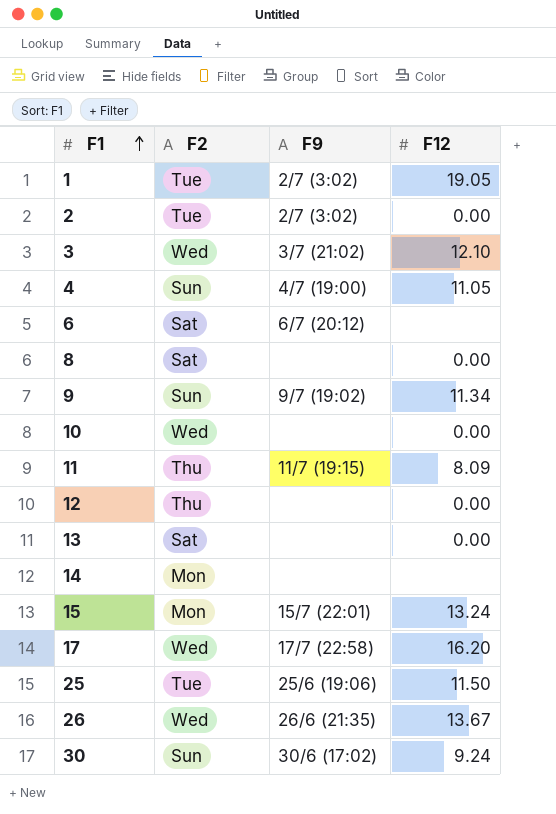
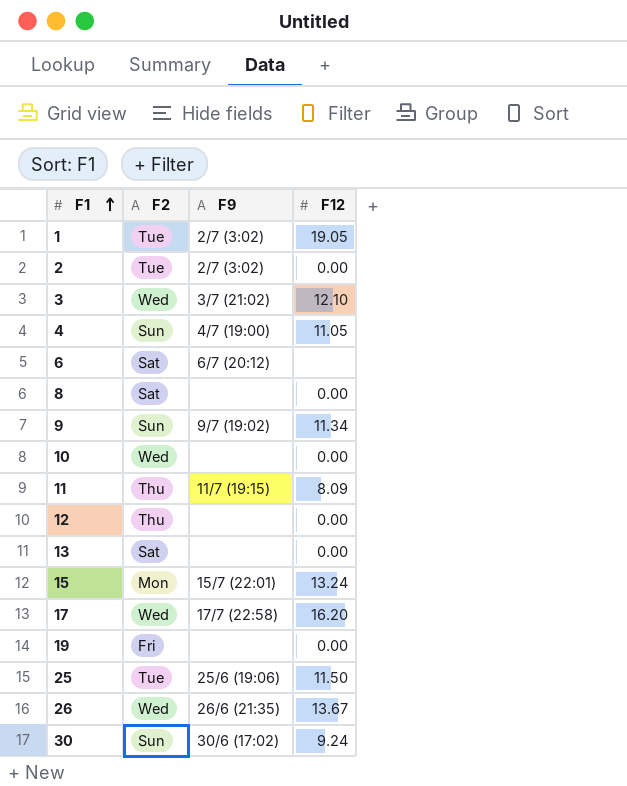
row 14: Mon | none | none -> none
row 19: none -> Fri | none | 0.00

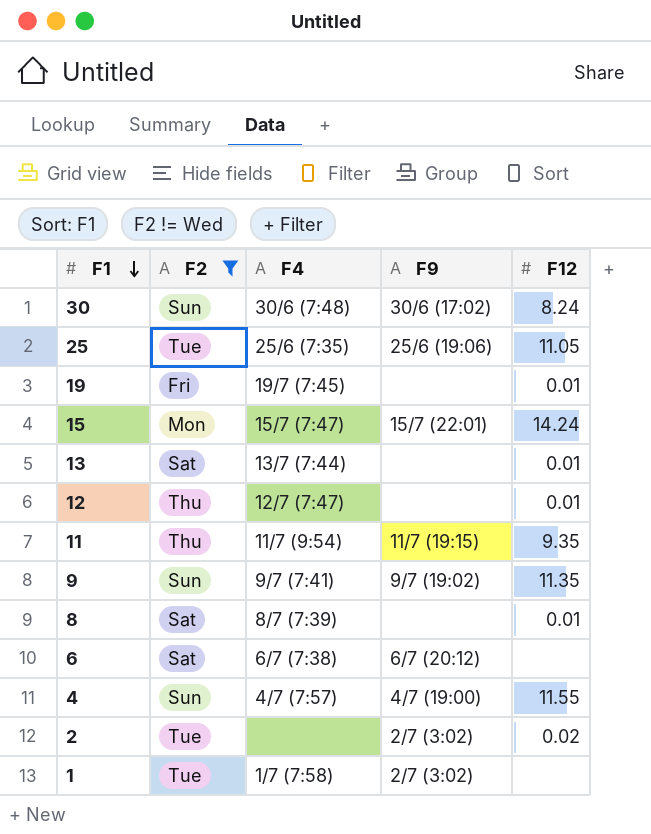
filter: none -> F2 != Wed
row order: F1 ascending -> F1 descending
column F4 | position: none -> 3
30 | F12: 9.24 -> 8.24
25 | F12: 11.50 -> 11.05
19 | F12: 0.00 -> 0.01
15 | F12: 13.24 -> 14.24
13 | F12: 0.00 -> 0.01
12 | F12: 0.00 -> 0.01
11 | F12: 8.09 -> 9.35
9 | F12: 11.34 -> 11.35
8 | F12: 0.00 -> 0.01
4 | F12: 11.05 -> 11.55
2 | F12: 0.00 -> 0.02
1 | F12: 19.05 -> none

